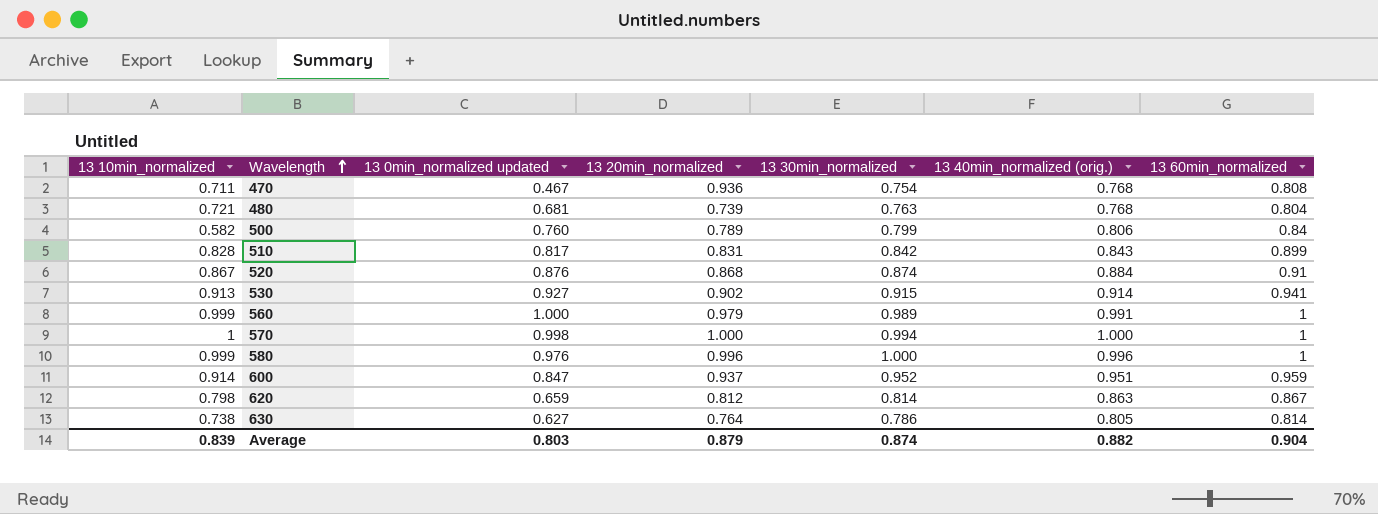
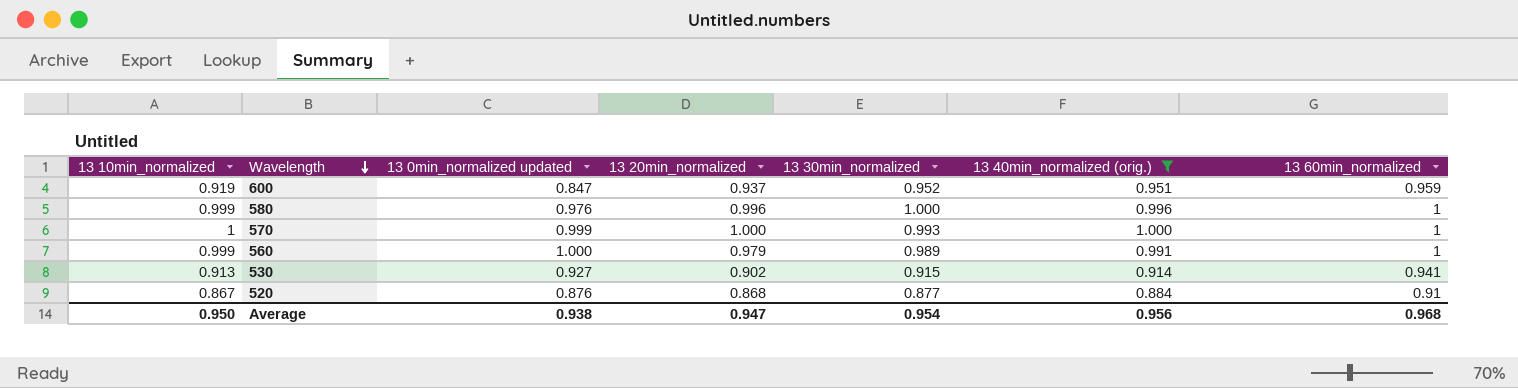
filter: none -> 13 40min_normalized (orig.) >= 0.884
row order: Wavelength ascending -> Wavelength descending
600 | 13 10min_normalized: 0.914 -> 0.919
570 | 13 0min_normalized updated: 0.998 -> 0.999
570 | 13 30min_normalized: 0.994 -> 0.993
520 | 13 30min_normalized: 0.874 -> 0.877
Average | 13 10min_normalized: 0.839 -> 0.950
Average | 13 0min_normalized updated: 0.803 -> 0.938
Average | 13 20min_normalized: 0.879 -> 0.947
Average | 13 30min_normalized: 0.874 -> 0.954
Average | 13 40min_normalized (orig.): 0.882 -> 0.956
Average | 13 60min_normalized: 0.904 -> 0.968

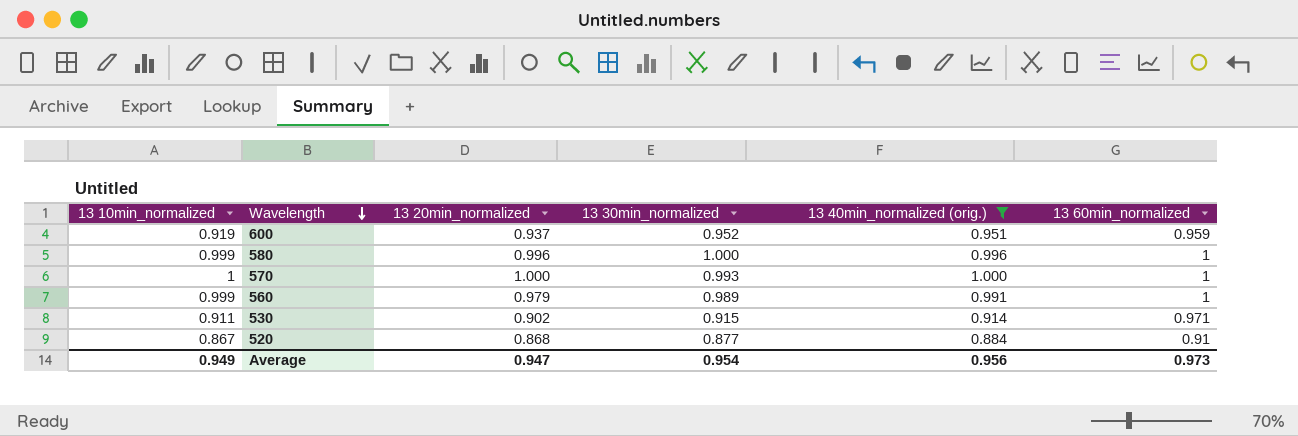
column 13 0min_normalized updated | position: 3 -> none
530 | 13 10min_normalized: 0.913 -> 0.911
530 | 13 60min_normalized: 0.941 -> 0.971
Average | 13 10min_normalized: 0.950 -> 0.949
Average | 13 60min_normalized: 0.968 -> 0.973

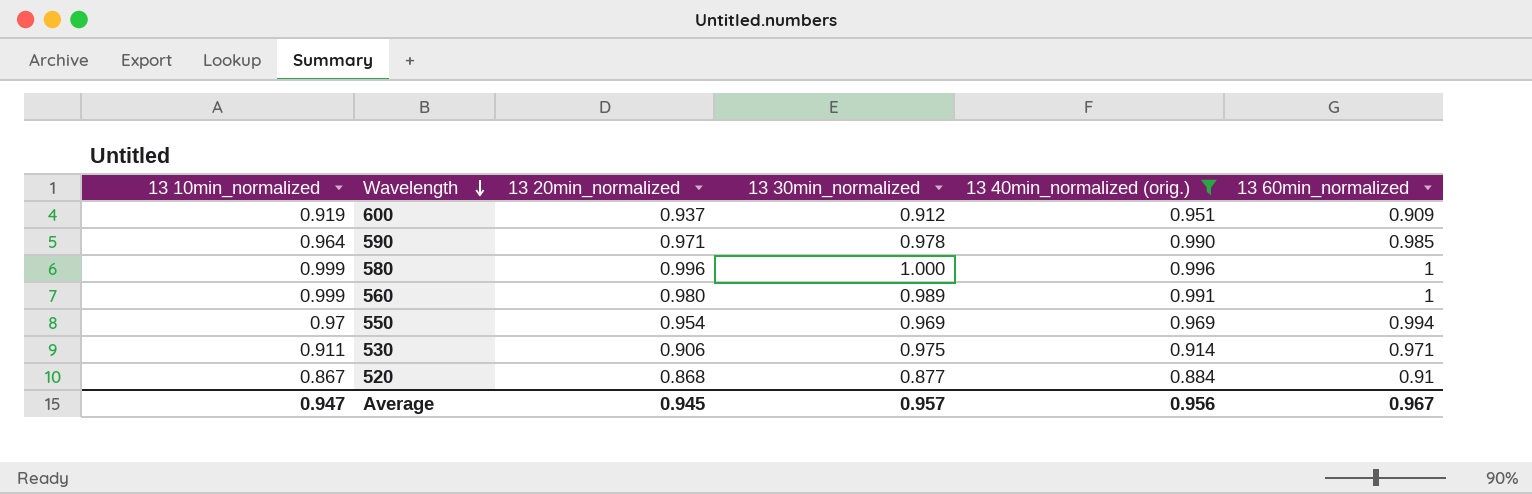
row 570: 1 | 1.000 | 0.993 | 1.000 | 1 -> none
600 | 13 30min_normalized: 0.952 -> 0.912
600 | 13 60min_normalized: 0.959 -> 0.909
row 590: none -> 0.964 | 0.971 | 0.978 | 0.990 | 0.985
560 | 13 20min_normalized: 0.979 -> 0.980
row 550: none -> 0.97 | 0.954 | 0.969 | 0.969 | 0.994
530 | 13 20min_normalized: 0.902 -> 0.906
530 | 13 30min_normalized: 0.915 -> 0.975
Average | 13 10min_normalized: 0.949 -> 0.947
Average | 13 20min_normalized: 0.947 -> 0.945
Average | 13 30min_normalized: 0.954 -> 0.957
Average | 13 60min_normalized: 0.973 -> 0.967

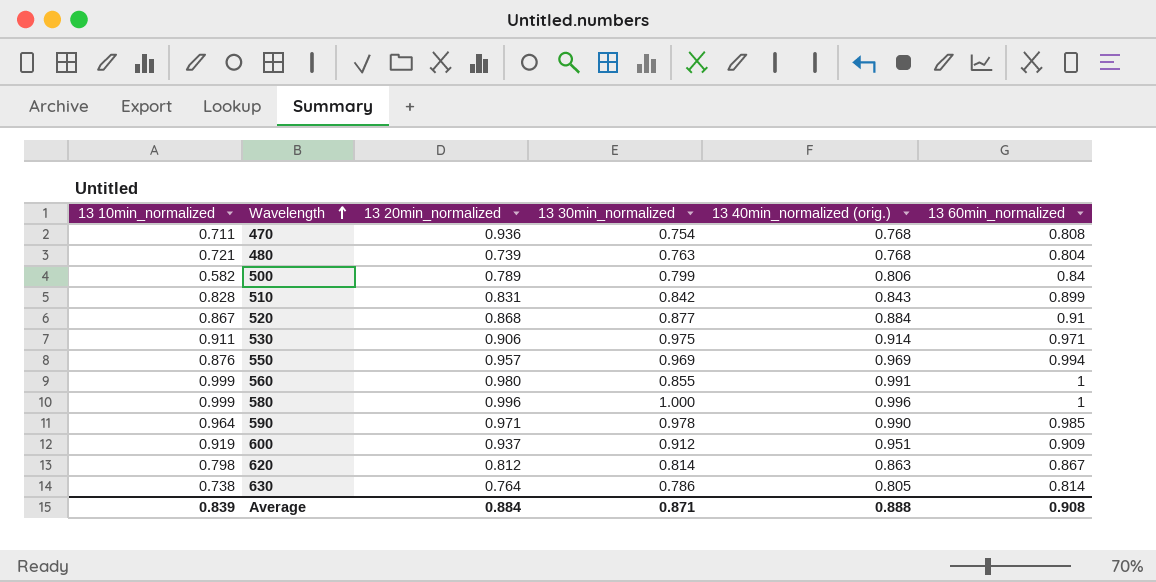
filter: 13 40min_normalized (orig.) >= 0.884 -> none
row order: Wavelength descending -> Wavelength ascending
550 | 13 10min_normalized: 0.97 -> 0.876
550 | 13 20min_normalized: 0.954 -> 0.957
560 | 13 30min_normalized: 0.989 -> 0.855
Average | 13 10min_normalized: 0.947 -> 0.839
Average | 13 20min_normalized: 0.945 -> 0.884
Average | 13 30min_normalized: 0.957 -> 0.871
Average | 13 40min_normalized (orig.): 0.956 -> 0.888
Average | 13 60min_normalized: 0.967 -> 0.908

